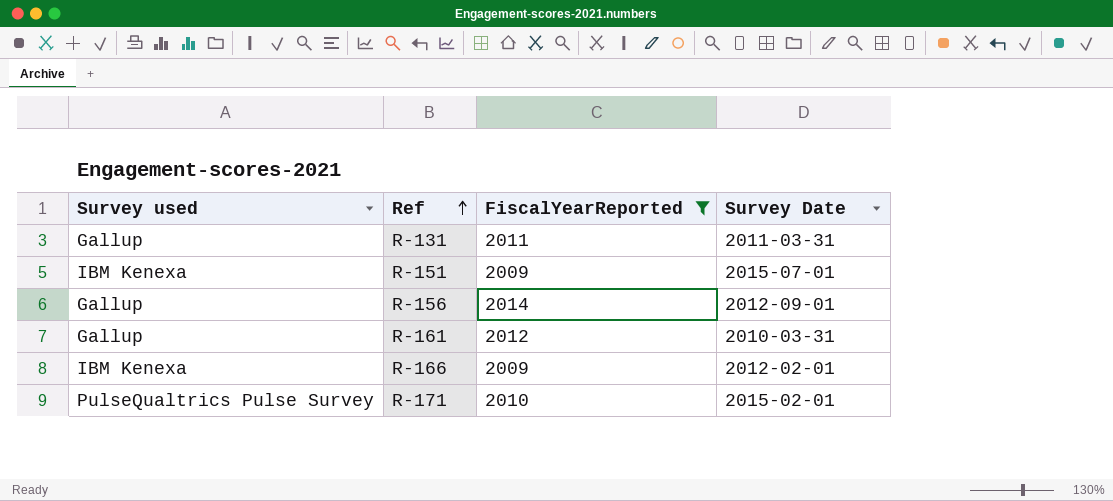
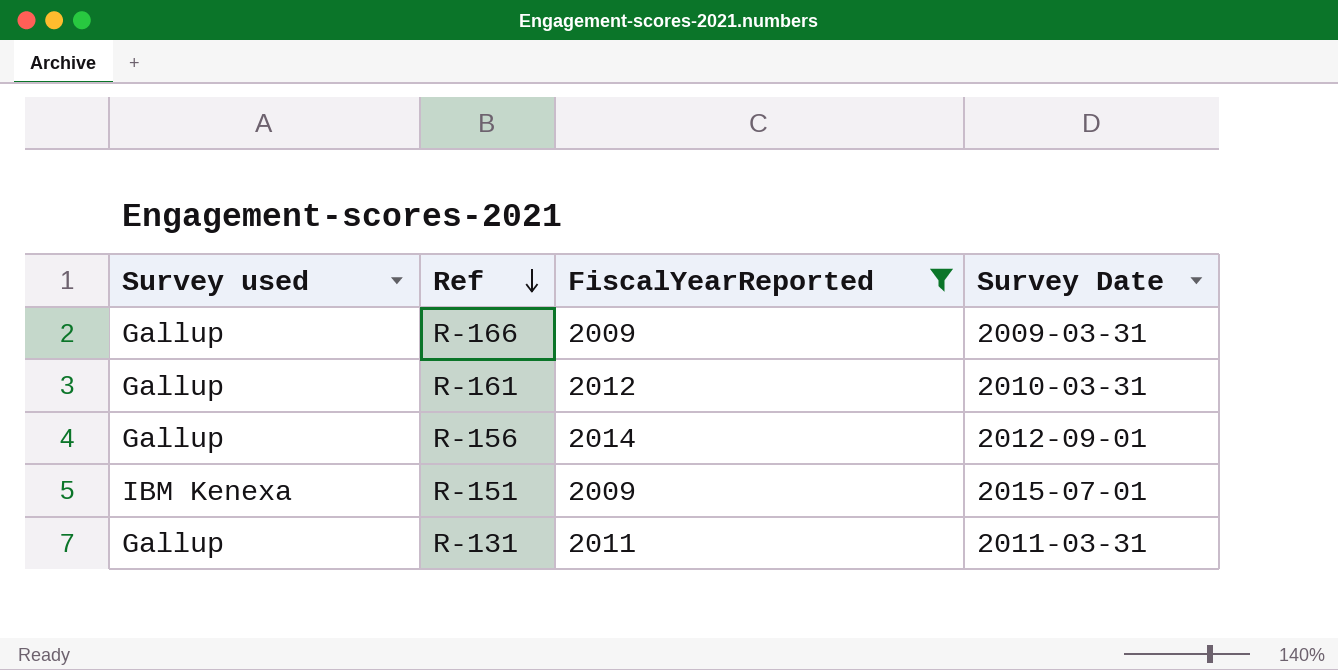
row order: Ref ascending -> Ref descending
row R-171: PulseQualtrics Pulse Survey | 2010 | 2015-02-01 -> none
R-166 | Survey used: IBM Kenexa -> Gallup
R-166 | Survey Date: 2012-02-01 -> 2009-03-31

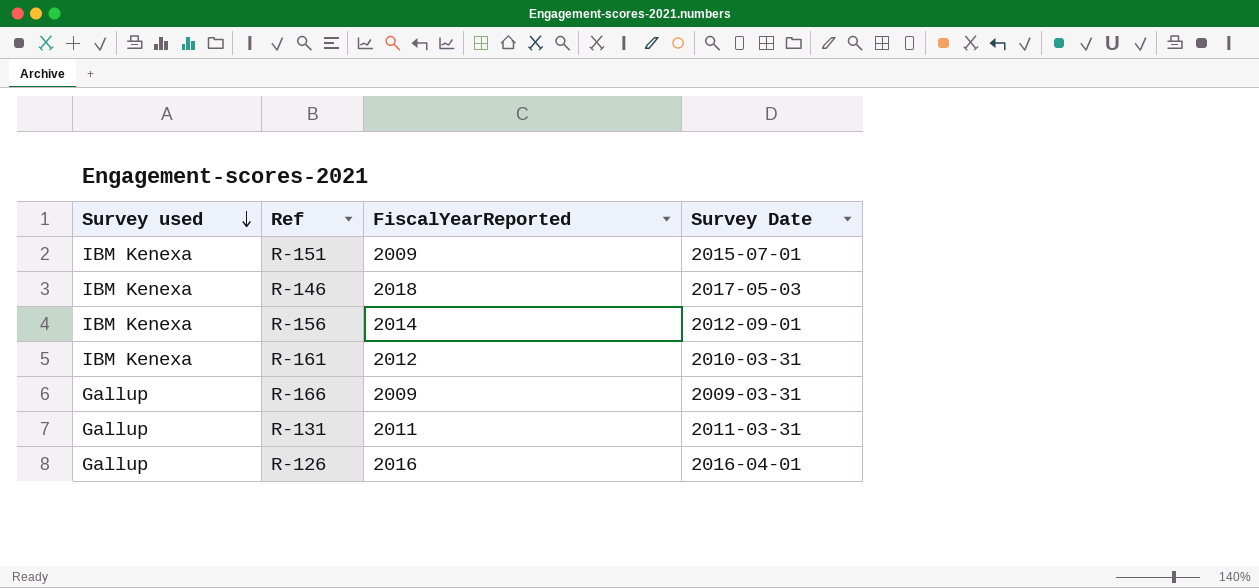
filter: FiscalYearReported <= 2014 -> none
row order: Ref descending -> Survey used descending
R-156 | Survey used: Gallup -> IBM Kenexa
R-161 | Survey used: Gallup -> IBM Kenexa

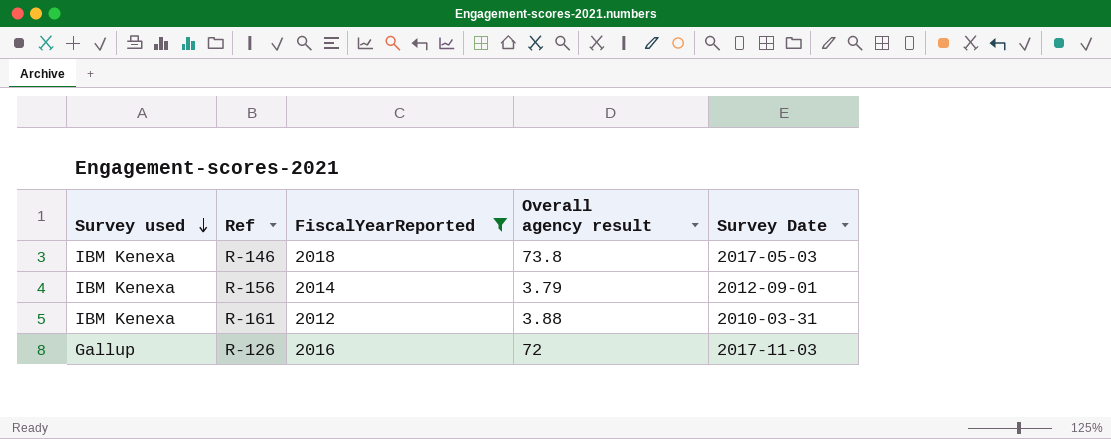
filter: none -> FiscalYearReported >= 2012
column Overall agency result | position: none -> 4
R-126 | Survey Date: 2016-04-01 -> 2017-11-03

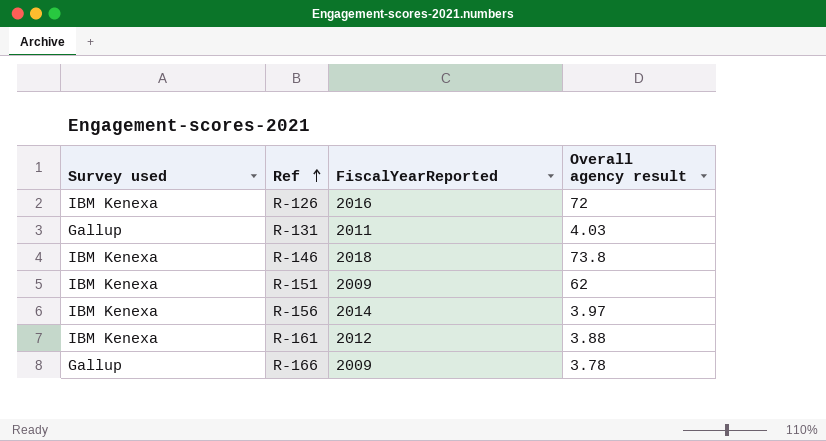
filter: FiscalYearReported >= 2012 -> none
row order: Survey used descending -> Ref ascending
column Survey Date | position: 5 -> none
R-126 | Survey used: Gallup -> IBM Kenexa
R-156 | Overall agency result: 3.79 -> 3.97

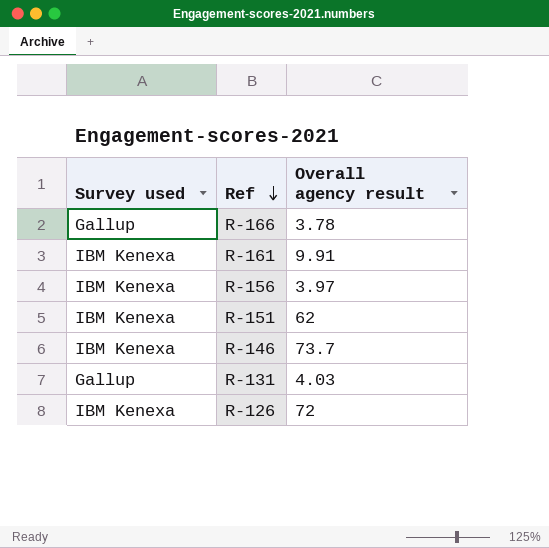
row order: Ref ascending -> Ref descending
column FiscalYearReported | position: 3 -> none
R-161 | Overall agency result: 3.88 -> 9.91
R-146 | Overall agency result: 73.8 -> 73.7

